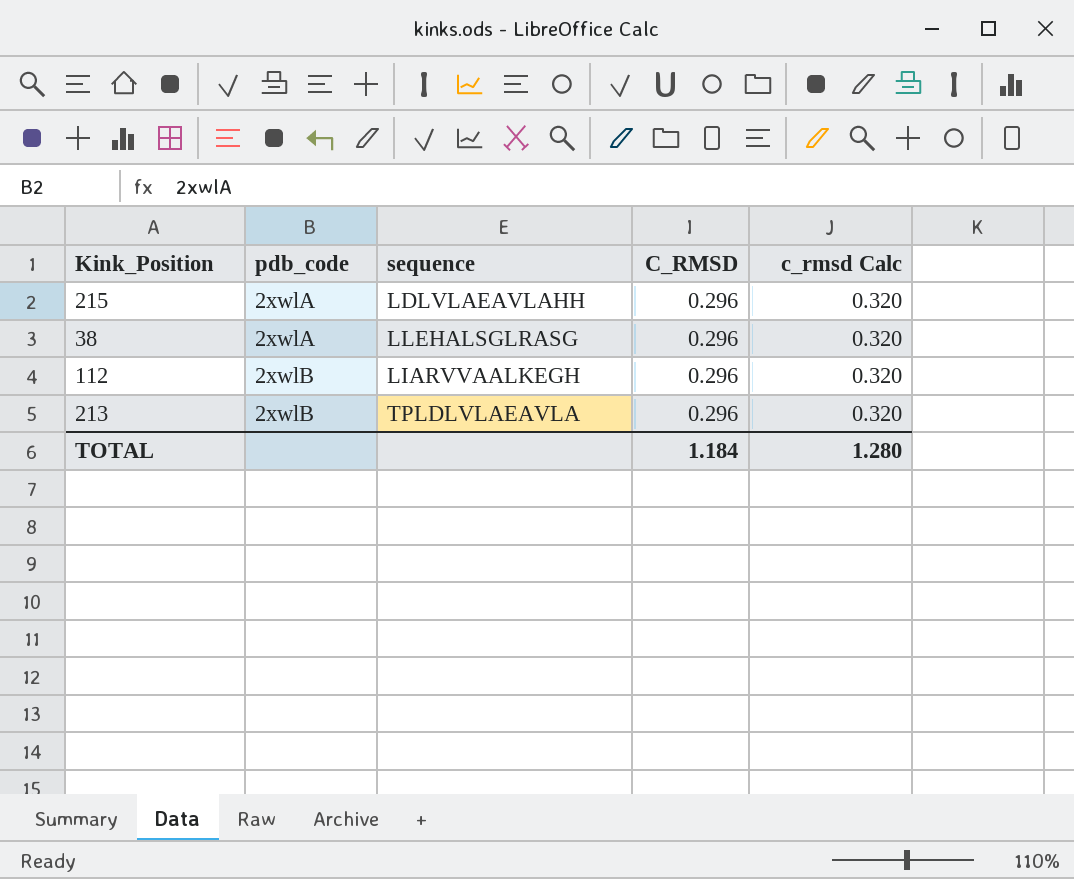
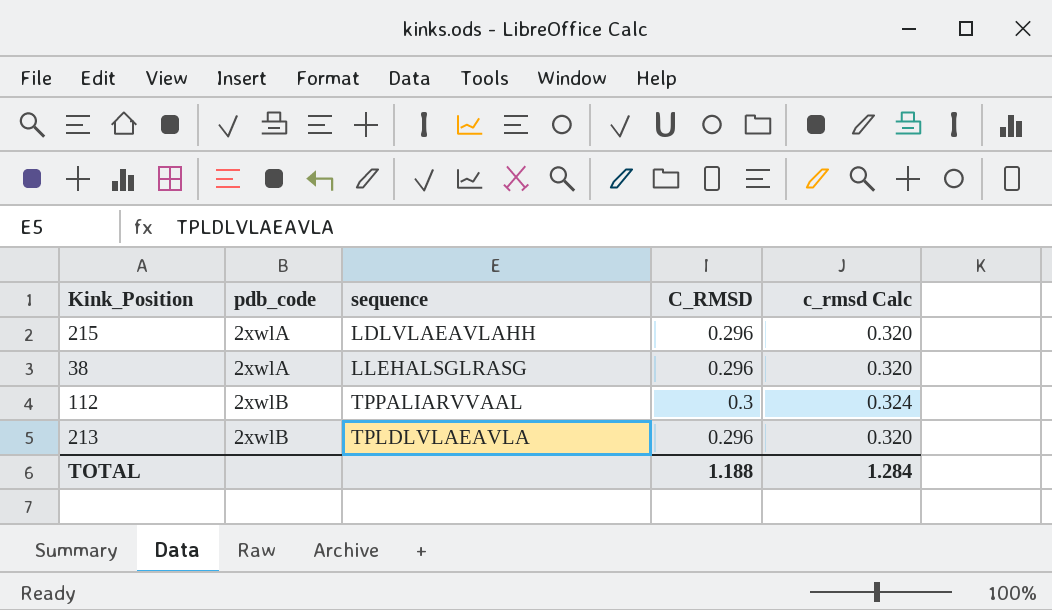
112 | sequence: LIARVVAALKEGH -> TPPALIARVVAAL
112 | C_RMSD: 0.296 -> 0.3
112 | c_rmsd Calc: 0.320 -> 0.324
TOTAL | C_RMSD: 1.184 -> 1.188
TOTAL | c_rmsd Calc: 1.280 -> 1.284

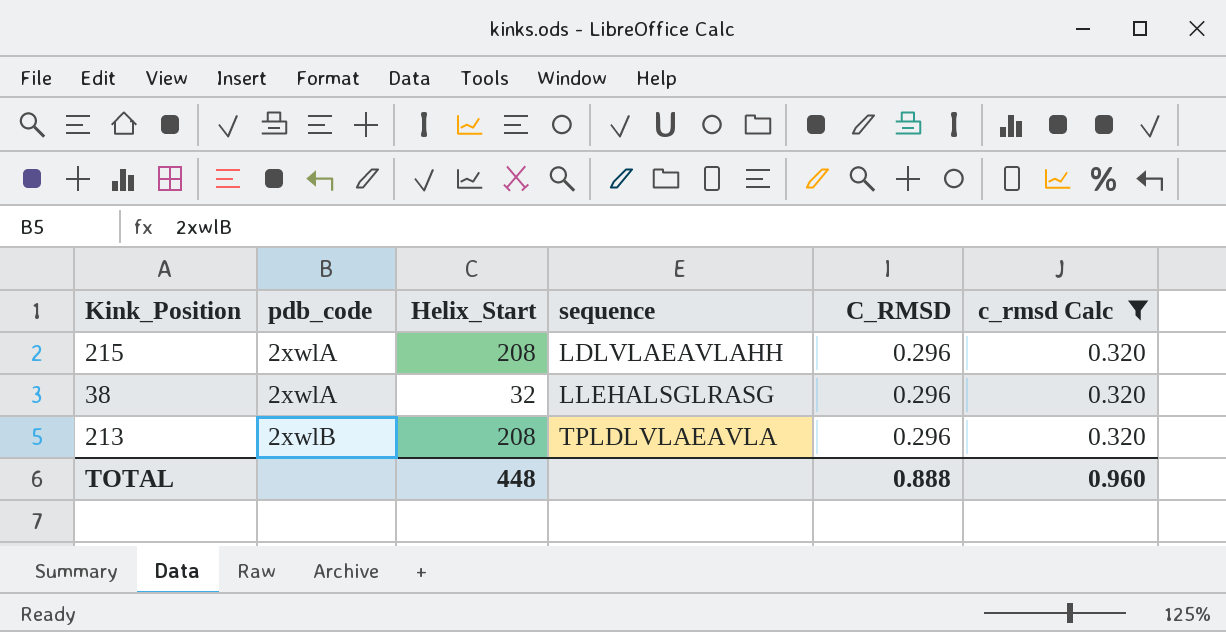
filter: none -> c_rmsd Calc = 0.320
column Helix_Start | position: none -> 3
TOTAL | C_RMSD: 1.188 -> 0.888
TOTAL | c_rmsd Calc: 1.284 -> 0.960

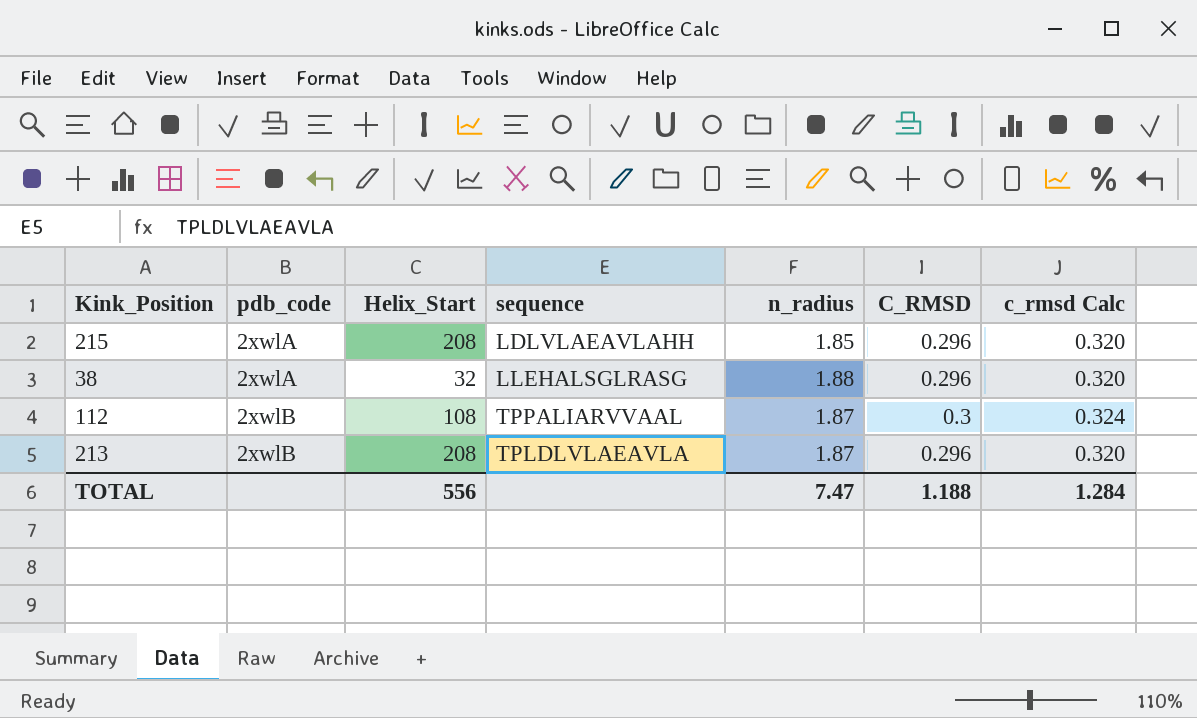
filter: c_rmsd Calc = 0.320 -> none
column n_radius | position: none -> 5
TOTAL | Helix_Start: 448 -> 556
TOTAL | C_RMSD: 0.888 -> 1.188
TOTAL | c_rmsd Calc: 0.960 -> 1.284

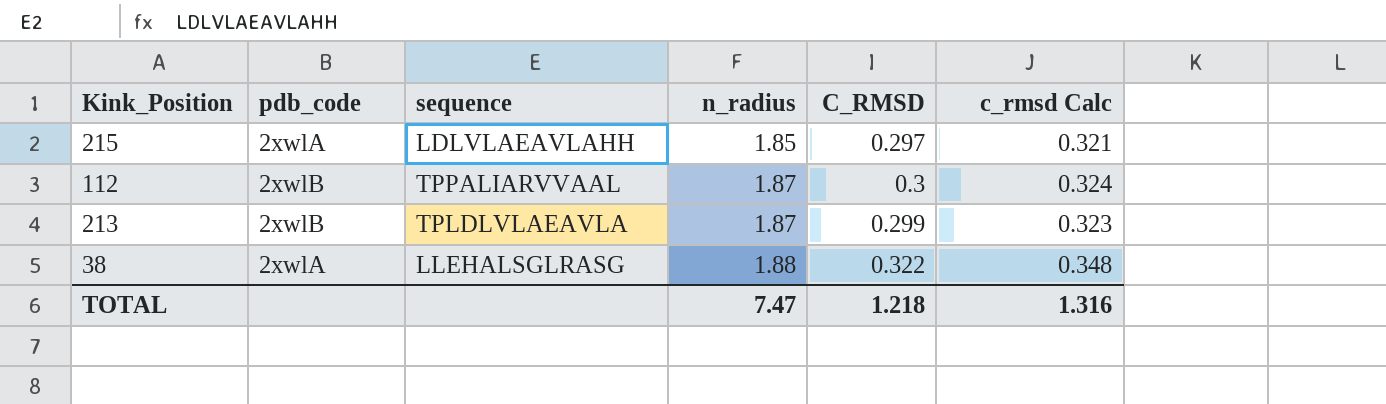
row order: pdb_code ascending -> n_radius ascending
column Helix_Start | position: 3 -> none
215 | C_RMSD: 0.296 -> 0.297
215 | c_rmsd Calc: 0.320 -> 0.321
213 | C_RMSD: 0.296 -> 0.299
213 | c_rmsd Calc: 0.320 -> 0.323
38 | C_RMSD: 0.296 -> 0.322
38 | c_rmsd Calc: 0.320 -> 0.348
TOTAL | C_RMSD: 1.188 -> 1.218
TOTAL | c_rmsd Calc: 1.284 -> 1.316

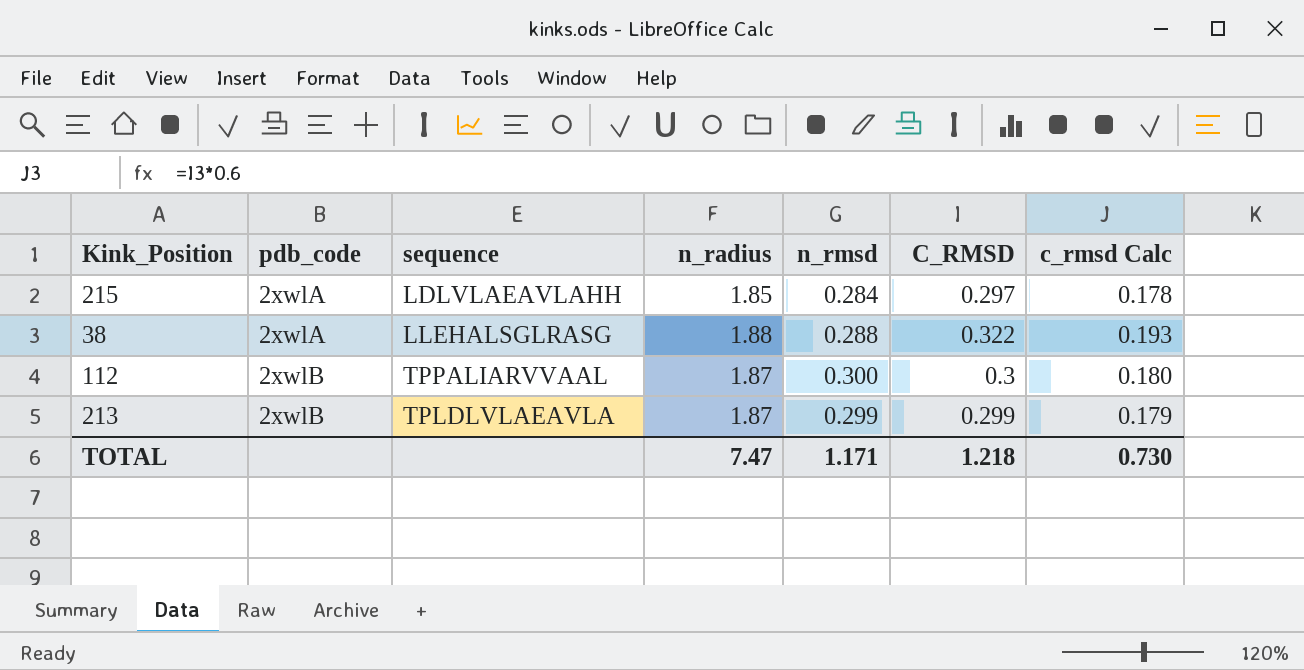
row order: n_radius ascending -> pdb_code ascending
column n_rmsd | position: none -> 5
column c_rmsd Calc | formula: [C_RMSD] * 1.08 -> [C_RMSD] * 0.6
TOTAL | c_rmsd Calc: 1.316 -> 0.730

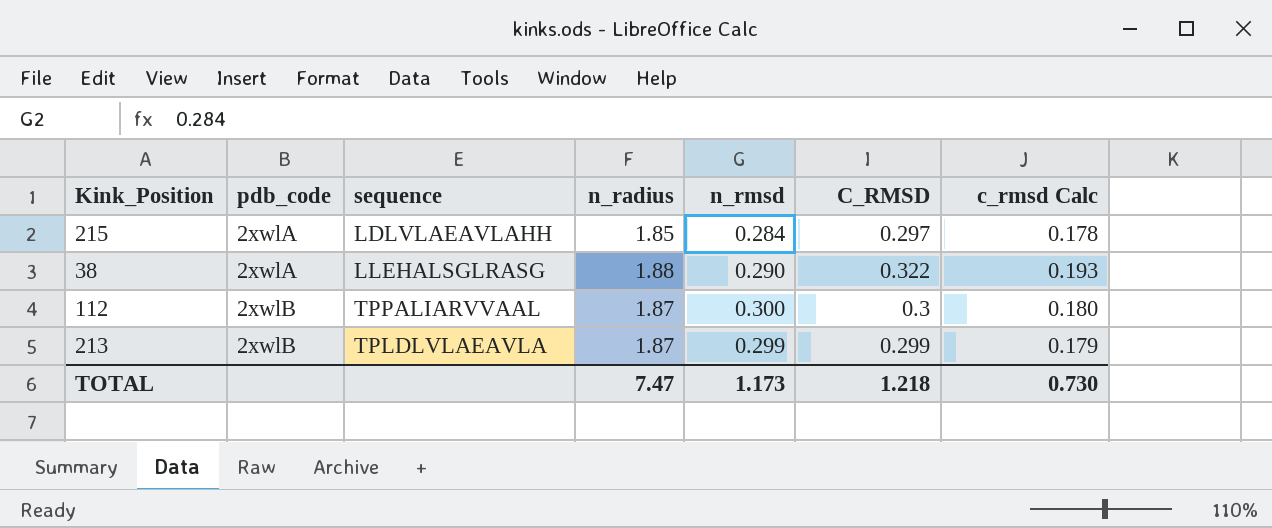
38 | n_rmsd: 0.288 -> 0.290
TOTAL | n_rmsd: 1.171 -> 1.173

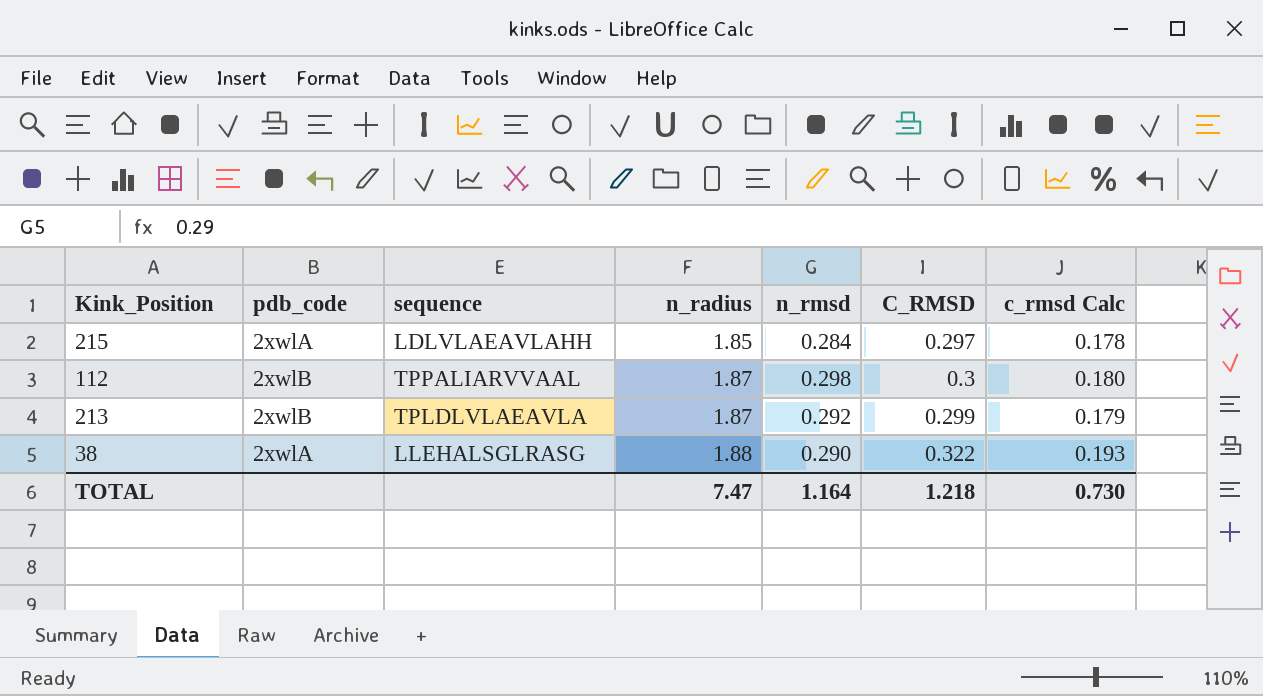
row order: pdb_code ascending -> n_radius ascending
112 | n_rmsd: 0.300 -> 0.298
213 | n_rmsd: 0.299 -> 0.292
TOTAL | n_rmsd: 1.173 -> 1.164

